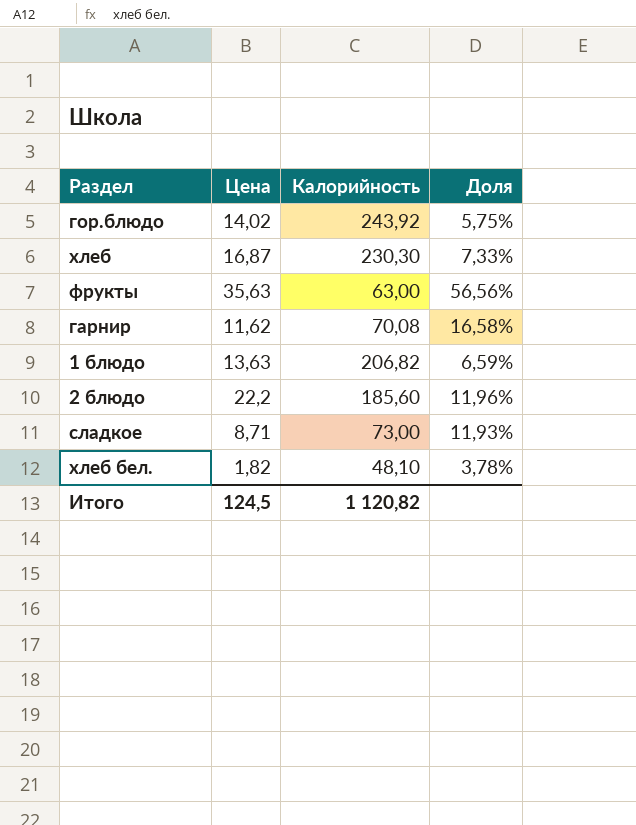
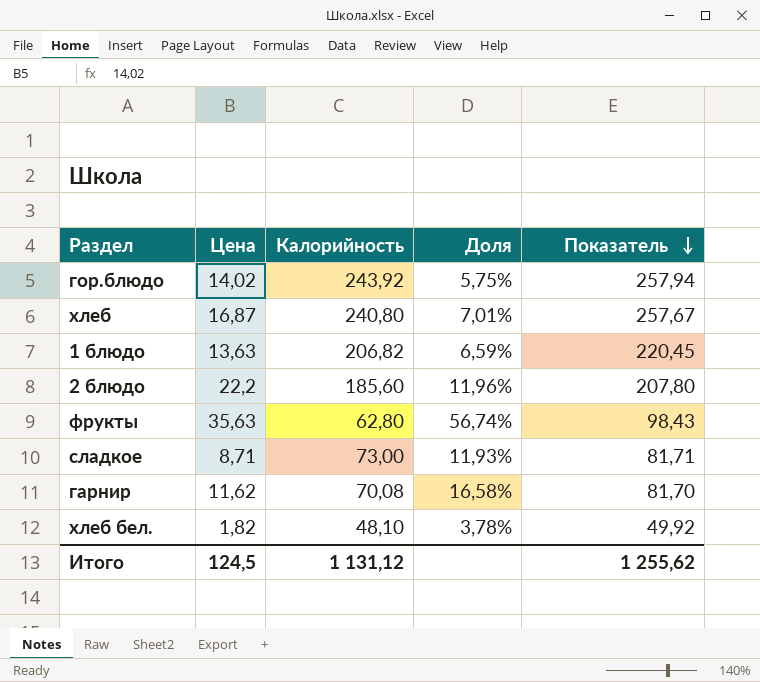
row order: none -> Показатель descending
column Показатель | formula: none -> [Цена] + [Калорийность]
хлеб | Калорийность: 230,30 -> 240,80
хлеб | Доля: 7,33% -> 7,01%
фрукты | Калорийность: 63,00 -> 62,80
фрукты | Доля: 56,56% -> 56,74%
Итого | Калорийность: 1 120,82 -> 1 131,12

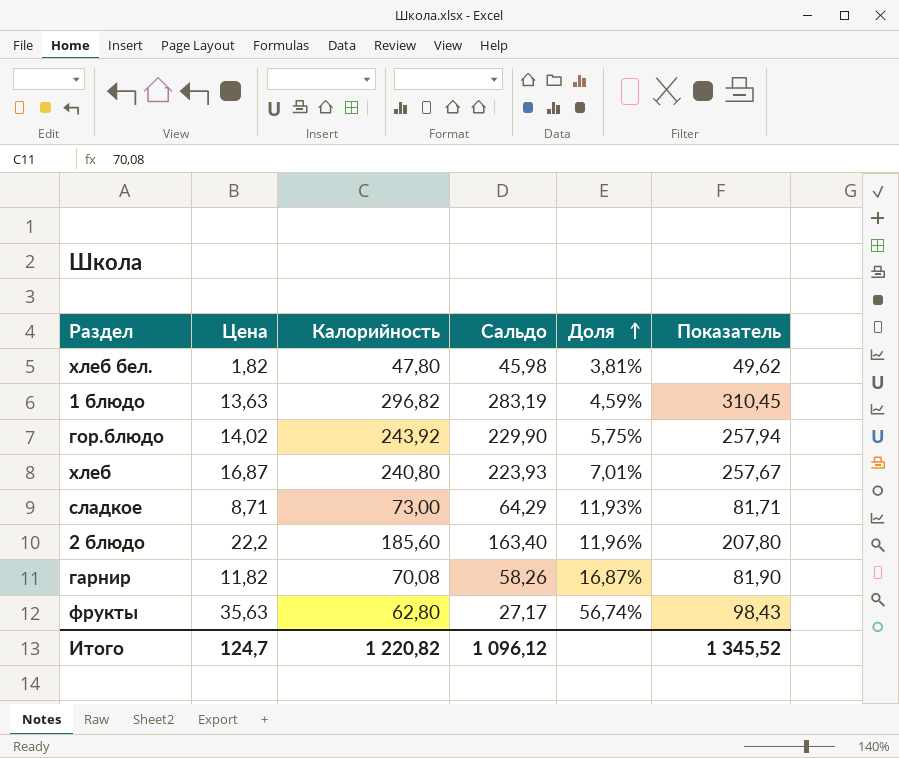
row order: Показатель descending -> Доля ascending
column Сальдо | formula: none -> [Калорийность] - [Цена]
хлеб бел. | Калорийность: 48,10 -> 47,80
хлеб бел. | Доля: 3,78% -> 3,81%
хлеб бел. | Показатель: 49,92 -> 49,62
1 блюдо | Калорийность: 206,82 -> 296,82
1 блюдо | Доля: 6,59% -> 4,59%
1 блюдо | Показатель: 220,45 -> 310,45
гарнир | Цена: 11,62 -> 11,82
гарнир | Доля: 16,58% -> 16,87%
гарнир | Показатель: 81,70 -> 81,90
Итого | Цена: 124,5 -> 124,7
Итого | Калорийность: 1 131,12 -> 1 220,82
Итого | Показатель: 1 255,62 -> 1 345,52

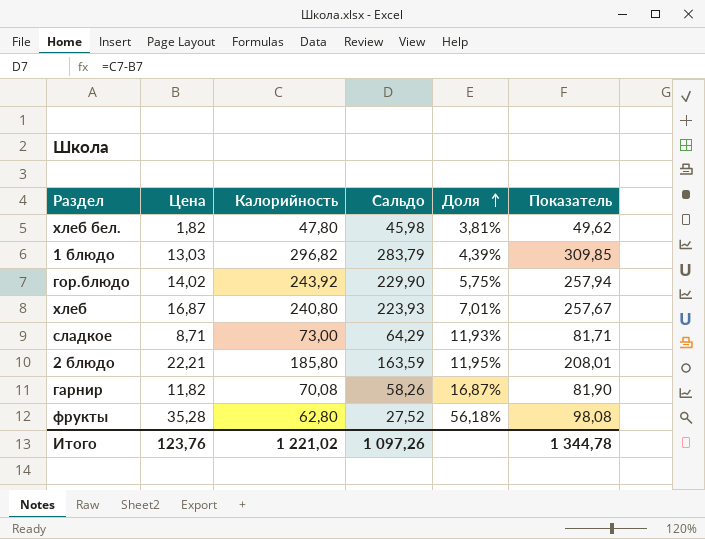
1 блюдо | Цена: 13,63 -> 13,03
1 блюдо | Сальдо: 283,19 -> 283,79
1 блюдо | Доля: 4,59% -> 4,39%
1 блюдо | Показатель: 310,45 -> 309,85
2 блюдо | Цена: 22,2 -> 22,21
2 блюдо | Калорийность: 185,60 -> 185,80
2 блюдо | Сальдо: 163,40 -> 163,59
2 блюдо | Доля: 11,96% -> 11,95%
2 блюдо | Показатель: 207,80 -> 208,01
фрукты | Цена: 35,63 -> 35,28
фрукты | Сальдо: 27,17 -> 27,52
фрукты | Доля: 56,74% -> 56,18%
фрукты | Показатель: 98,43 -> 98,08
Итого | Цена: 124,7 -> 123,76
Итого | Калорийность: 1 220,82 -> 1 221,02
Итого | Сальдо: 1 096,12 -> 1 097,26
Итого | Показатель: 1 345,52 -> 1 344,78

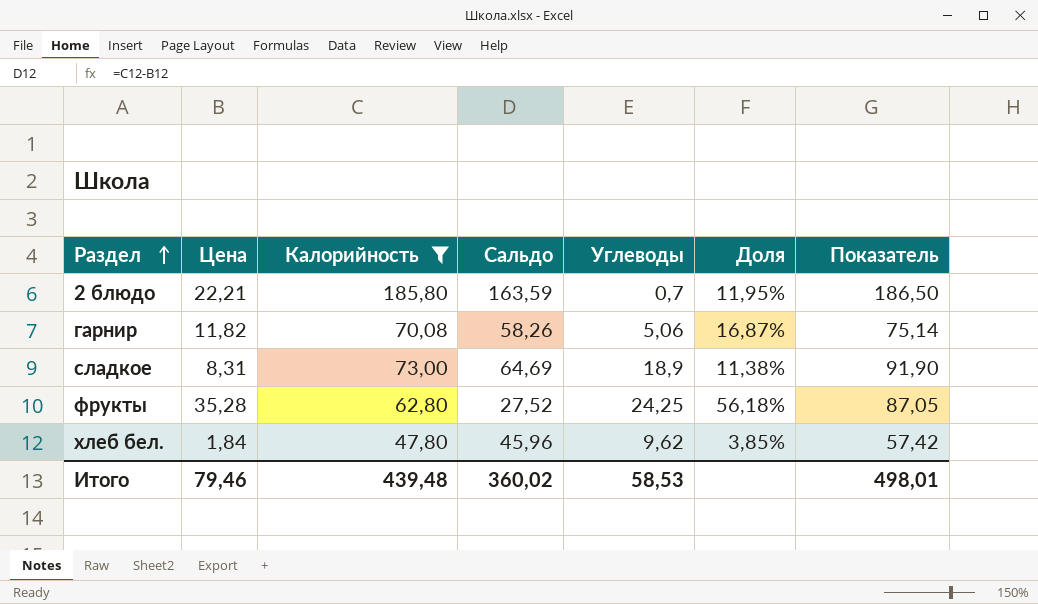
filter: none -> Калорийность <= 185,80
row order: Доля ascending -> Раздел ascending
column Углеводы | position: none -> 5
column Показатель | formula: [Цена] + [Калорийность] -> [Калорийность] + [Углеводы]
сладкое | Цена: 8,71 -> 8,31
сладкое | Сальдо: 64,29 -> 64,69
сладкое | Доля: 11,93% -> 11,38%
хлеб бел. | Цена: 1,82 -> 1,84
хлеб бел. | Сальдо: 45,98 -> 45,96
хлеб бел. | Доля: 3,81% -> 3,85%
Итого | Цена: 123,76 -> 79,46
Итого | Калорийность: 1 221,02 -> 439,48
Итого | Сальдо: 1 097,26 -> 360,02
Итого | Показатель: 1 344,78 -> 498,01

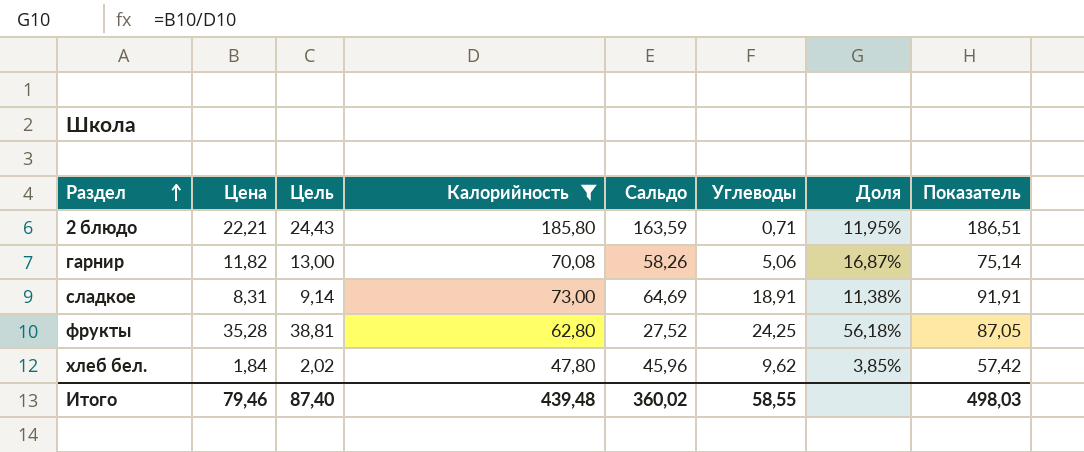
column Цель | formula: none -> [Цена] * 1,1
2 блюдо | Углеводы: 0,7 -> 0,71
2 блюдо | Показатель: 186,50 -> 186,51
сладкое | Углеводы: 18,9 -> 18,91
сладкое | Показатель: 91,90 -> 91,91
Итого | Углеводы: 58,53 -> 58,55
Итого | Показатель: 498,01 -> 498,03

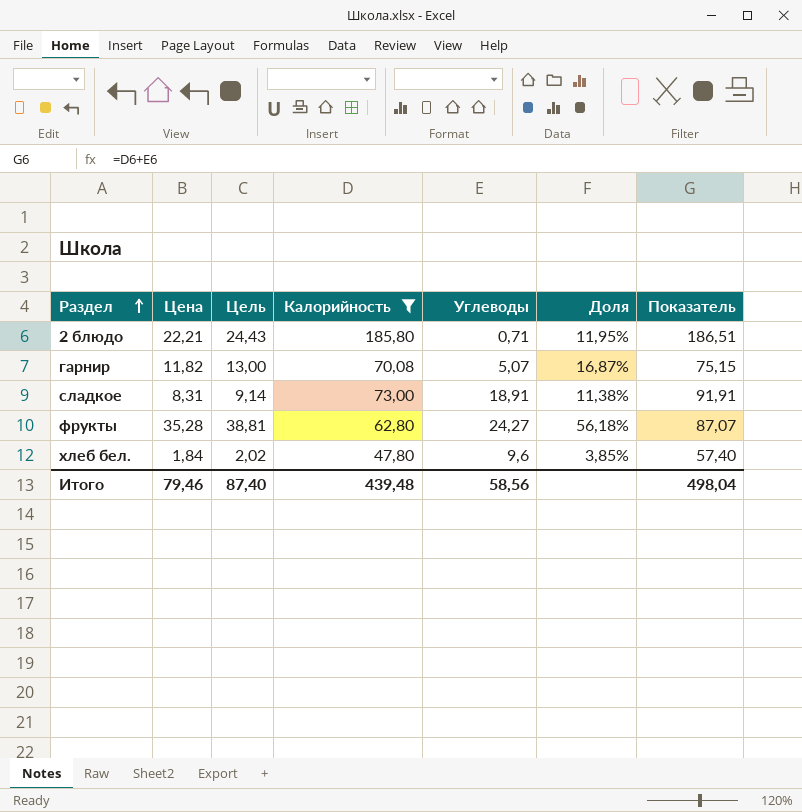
column Сальдо | formula: [Калорийность] - [Цена] -> none
гарнир | Углеводы: 5,06 -> 5,07
гарнир | Показатель: 75,14 -> 75,15
фрукты | Углеводы: 24,25 -> 24,27
фрукты | Показатель: 87,05 -> 87,07
хлеб бел. | Углеводы: 9,62 -> 9,6
хлеб бел. | Показатель: 57,42 -> 57,40
Итого | Углеводы: 58,55 -> 58,56
Итого | Показатель: 498,03 -> 498,04

